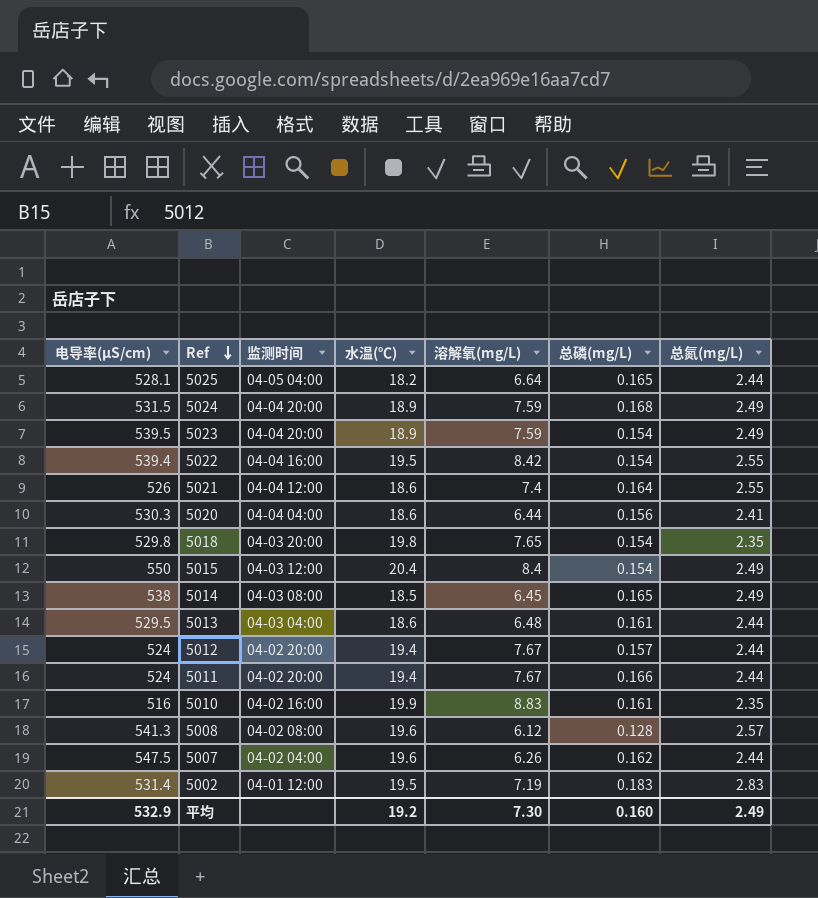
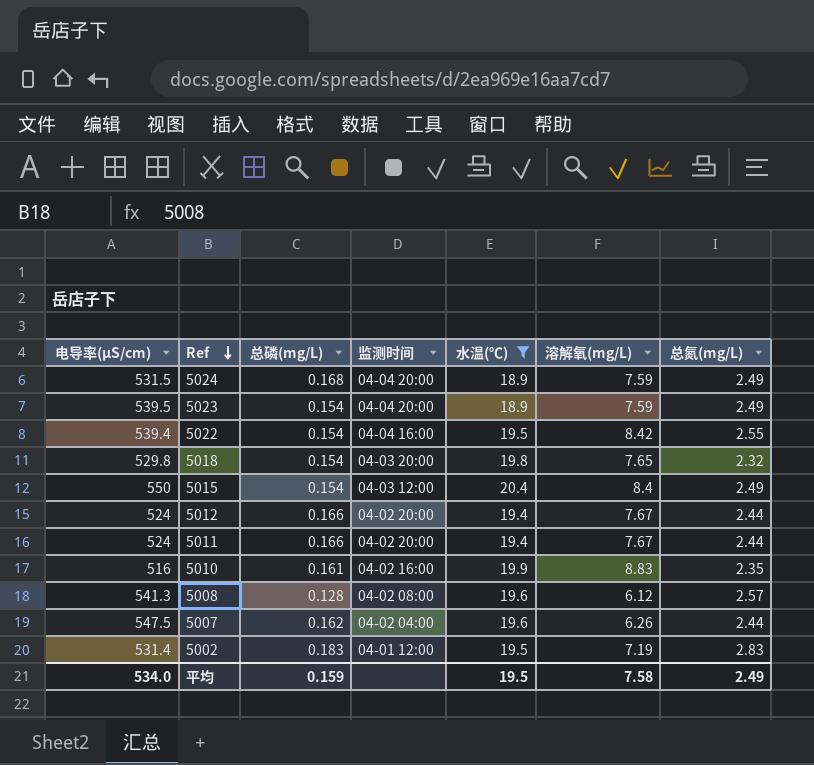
filter: none -> 水温(℃) >= 18.9
column 总磷(mg/L) | position: 6 -> 3
5018 | 总氮(mg/L): 2.35 -> 2.32
5012 | 总磷(mg/L): 0.157 -> 0.166
平均 | 电导率(μS/cm): 532.9 -> 534.0
平均 | 总磷(mg/L): 0.160 -> 0.159
平均 | 水温(℃): 19.2 -> 19.5
平均 | 溶解氧(mg/L): 7.30 -> 7.58

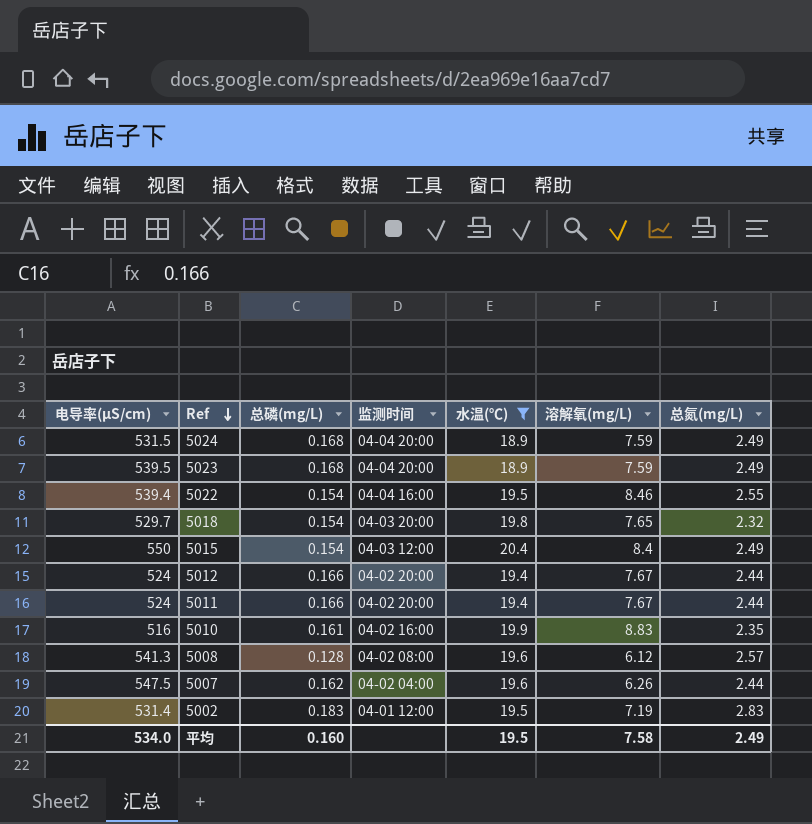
5023 | 总磷(mg/L): 0.154 -> 0.168
5022 | 溶解氧(mg/L): 8.42 -> 8.46
5018 | 电导率(μS/cm): 529.8 -> 529.7
平均 | 总磷(mg/L): 0.159 -> 0.160

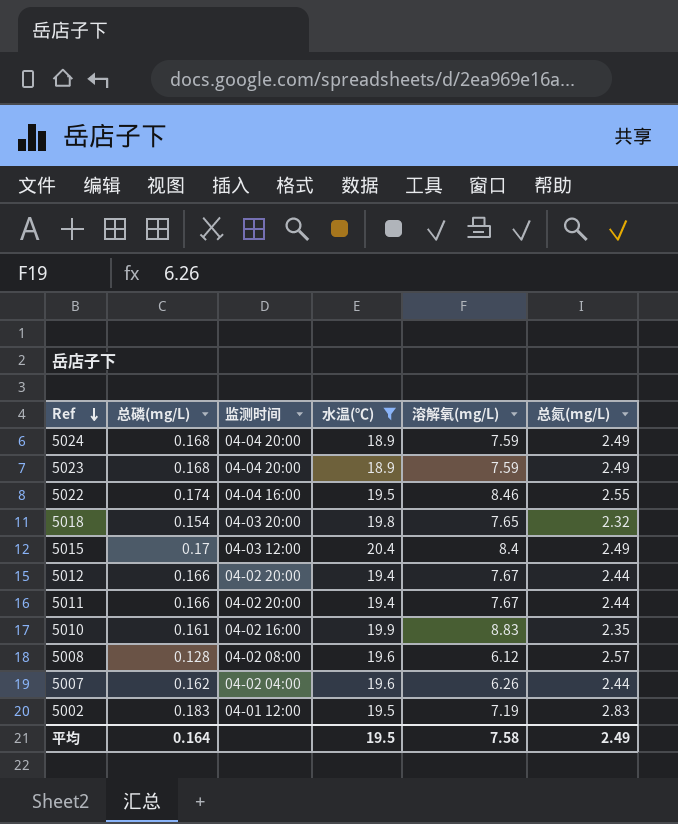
column 电导率(μS/cm) | position: 1 -> none
5022 | 总磷(mg/L): 0.154 -> 0.174
5015 | 总磷(mg/L): 0.154 -> 0.17
平均 | 总磷(mg/L): 0.160 -> 0.164

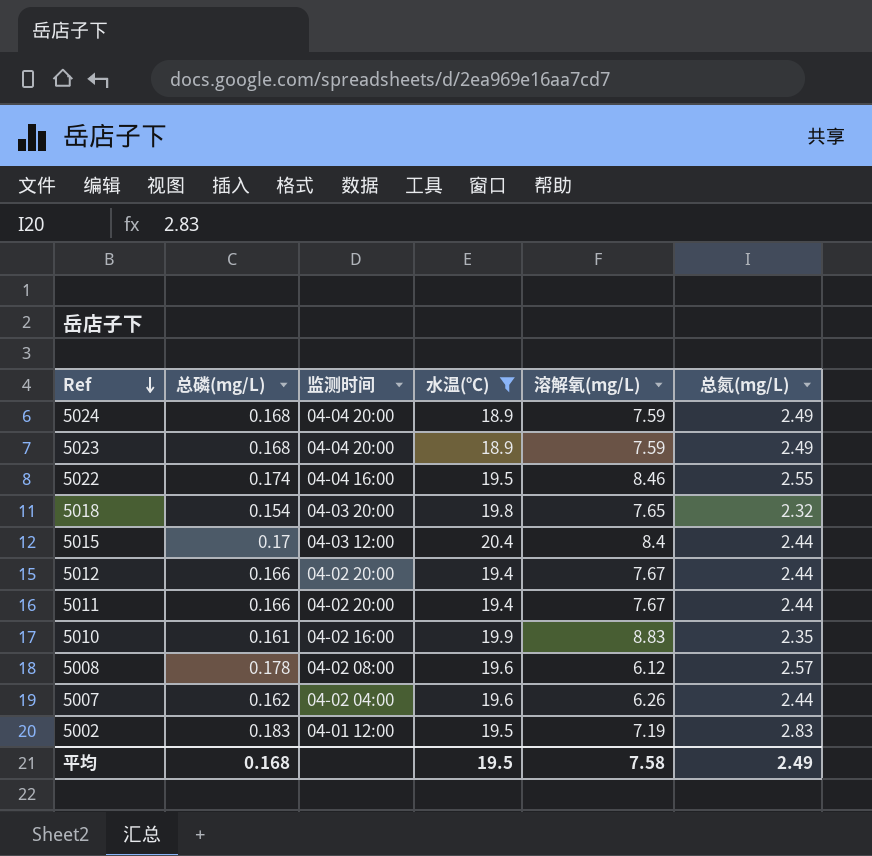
5015 | 总氮(mg/L): 2.49 -> 2.44
5008 | 总磷(mg/L): 0.128 -> 0.178
平均 | 总磷(mg/L): 0.164 -> 0.168

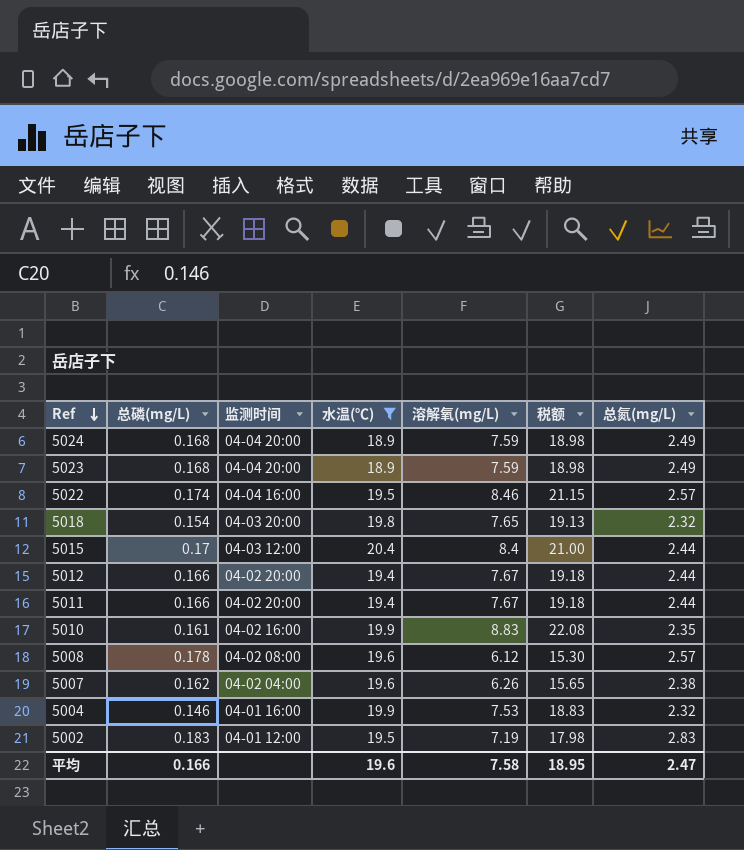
column 税额 | formula: none -> [溶解氧(mg/L)] * 2.5
5022 | 总氮(mg/L): 2.55 -> 2.57
5007 | 总氮(mg/L): 2.44 -> 2.38
row 5004: none -> 0.146 | 04-01 16:00 | 19.9 | 7.53 | 18.83 | 2.32
平均 | 总磷(mg/L): 0.168 -> 0.166
平均 | 水温(℃): 19.5 -> 19.6
平均 | 总氮(mg/L): 2.49 -> 2.47

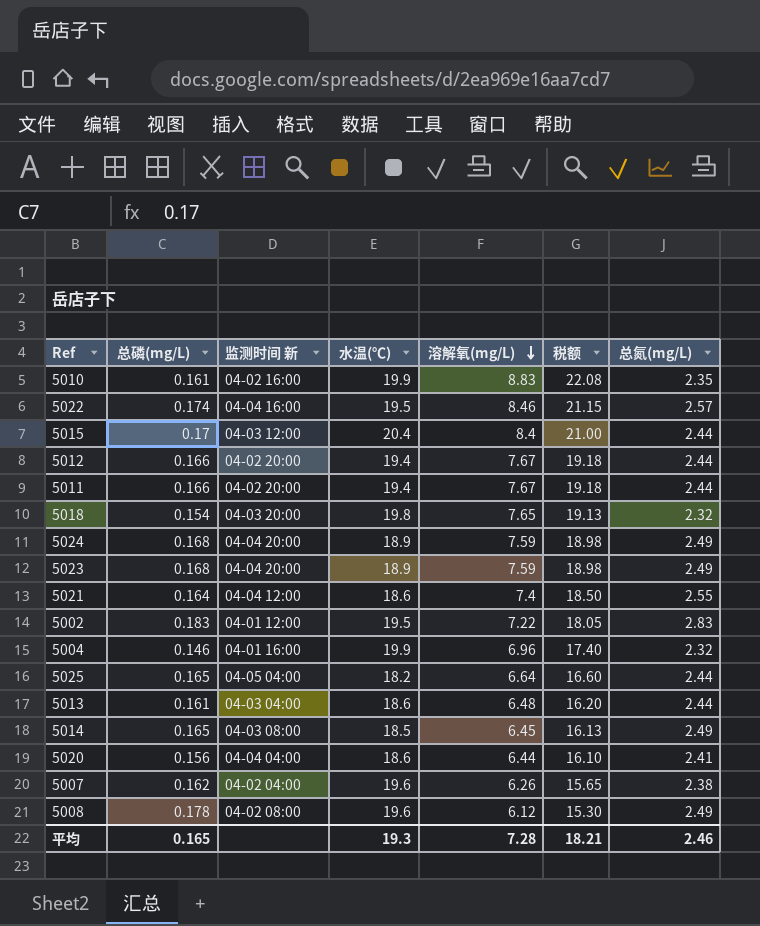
filter: 水温(℃) >= 18.9 -> none
row order: Ref descending -> 溶解氧(mg/L) descending
column name: 监测时间 -> 监测时间 新
5002 | 溶解氧(mg/L): 7.19 -> 7.22
5002 | 税额: 17.98 -> 18.05
5004 | 溶解氧(mg/L): 7.53 -> 6.96
5004 | 税额: 18.83 -> 17.40
5008 | 总氮(mg/L): 2.57 -> 2.49
平均 | 总磷(mg/L): 0.166 -> 0.165
平均 | 水温(℃): 19.6 -> 19.3
平均 | 溶解氧(mg/L): 7.58 -> 7.28
平均 | 税额: 18.95 -> 18.21
平均 | 总氮(mg/L): 2.47 -> 2.46

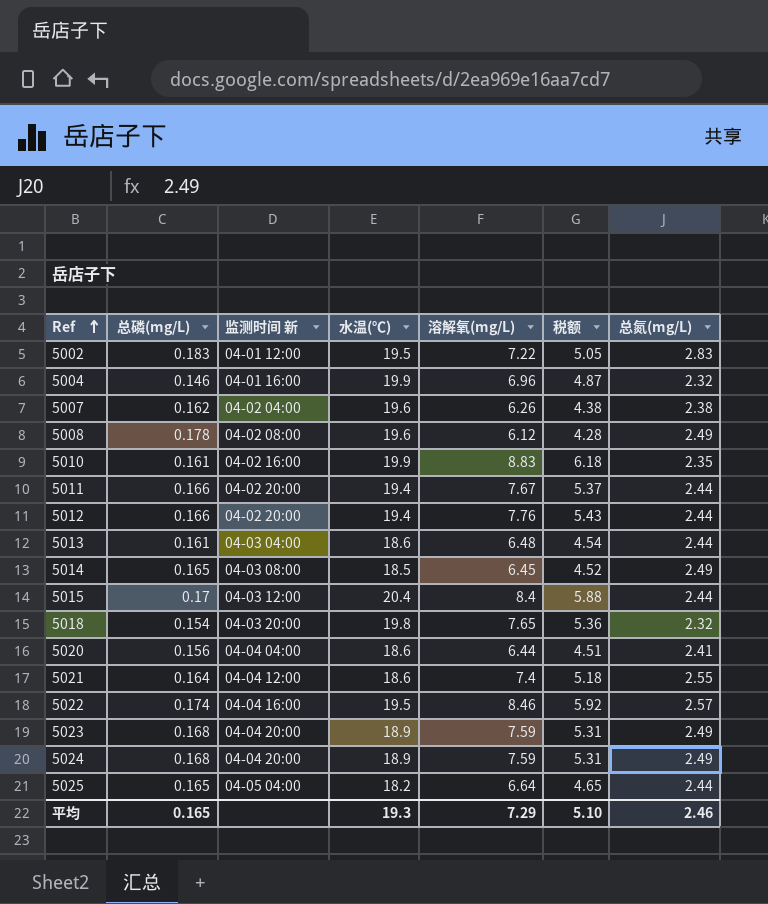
row order: 溶解氧(mg/L) descending -> Ref ascending
column 税额 | formula: [溶解氧(mg/L)] * 2.5 -> [溶解氧(mg/L)] * 0.7
5012 | 溶解氧(mg/L): 7.67 -> 7.76
平均 | 溶解氧(mg/L): 7.28 -> 7.29
平均 | 税额: 18.21 -> 5.10

